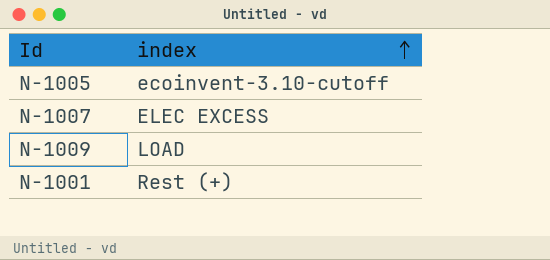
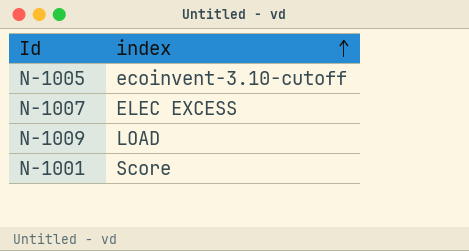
N-1001 | index: Rest (+) -> Score

